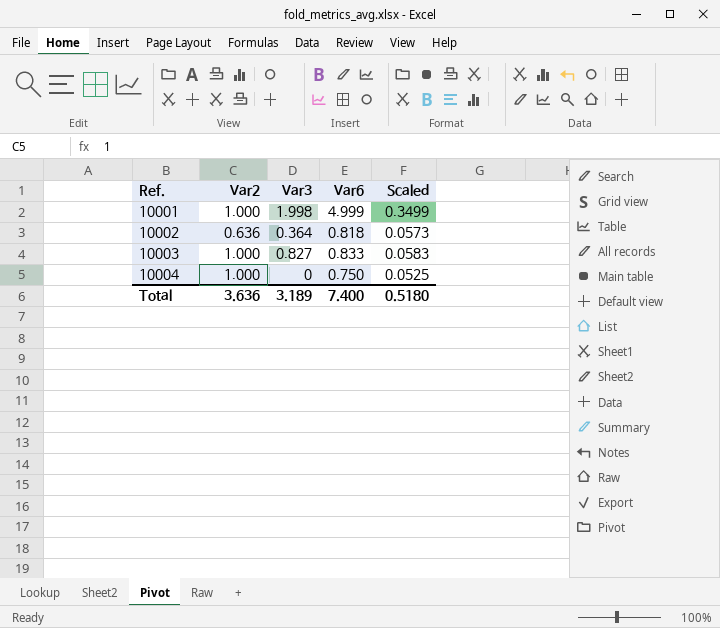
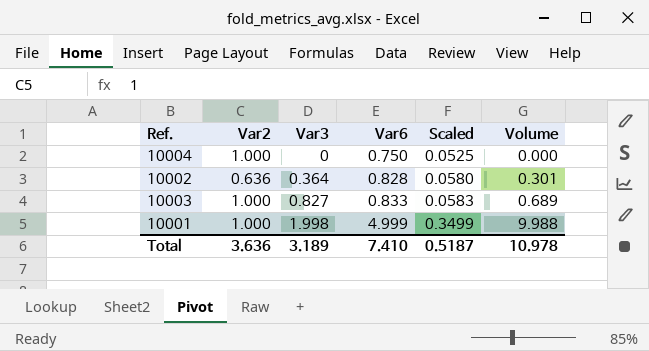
row order: Ref. ascending -> Var3 ascending
column Volume | formula: none -> [Var3] * [Var6]
10002 | Var6: 0.818 -> 0.828
10002 | Scaled: 0.0573 -> 0.0580
Total | Var6: 7.400 -> 7.410
Total | Scaled: 0.5180 -> 0.5187

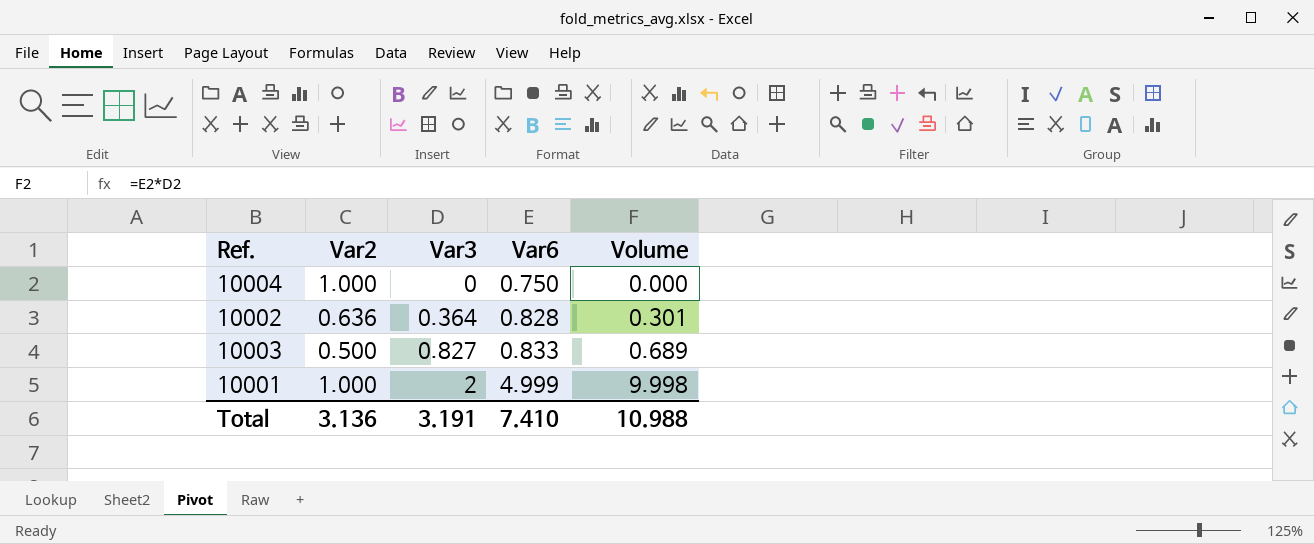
column Scaled | formula: [Var6] * 0.07 -> none
10003 | Var2: 1.000 -> 0.500
10001 | Var3: 1.998 -> 2
10001 | Volume: 9.988 -> 9.998
Total | Var2: 3.636 -> 3.136
Total | Var3: 3.189 -> 3.191
Total | Volume: 10.978 -> 10.988

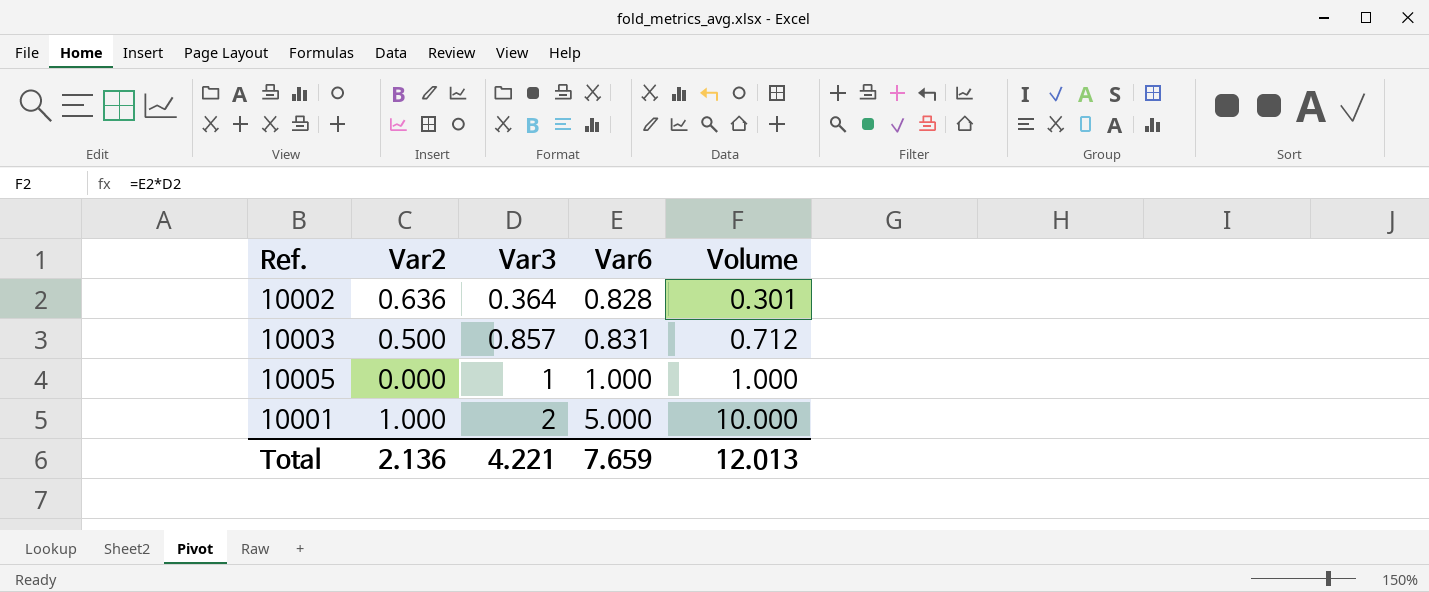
row 10004: 1.000 | 0 | 0.750 | 0.000 -> none
10003 | Var3: 0.827 -> 0.857
10003 | Var6: 0.833 -> 0.831
10003 | Volume: 0.689 -> 0.712
row 10005: none -> 0.000 | 1 | 1.000 | 1.000
10001 | Var6: 4.999 -> 5.000
10001 | Volume: 9.998 -> 10.000
Total | Var2: 3.136 -> 2.136
Total | Var3: 3.191 -> 4.221
Total | Var6: 7.410 -> 7.659
Total | Volume: 10.988 -> 12.013

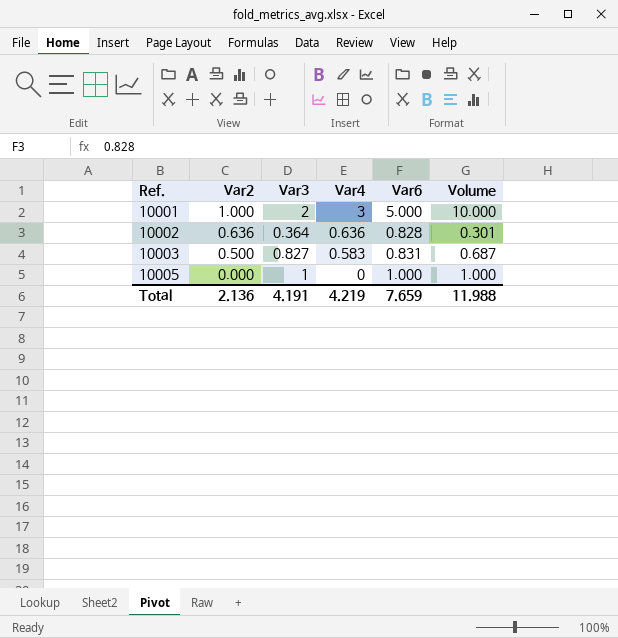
row order: Var3 ascending -> Ref. ascending
column Var4 | position: none -> 4
10003 | Var3: 0.857 -> 0.827
10003 | Volume: 0.712 -> 0.687
Total | Var3: 4.221 -> 4.191
Total | Volume: 12.013 -> 11.988

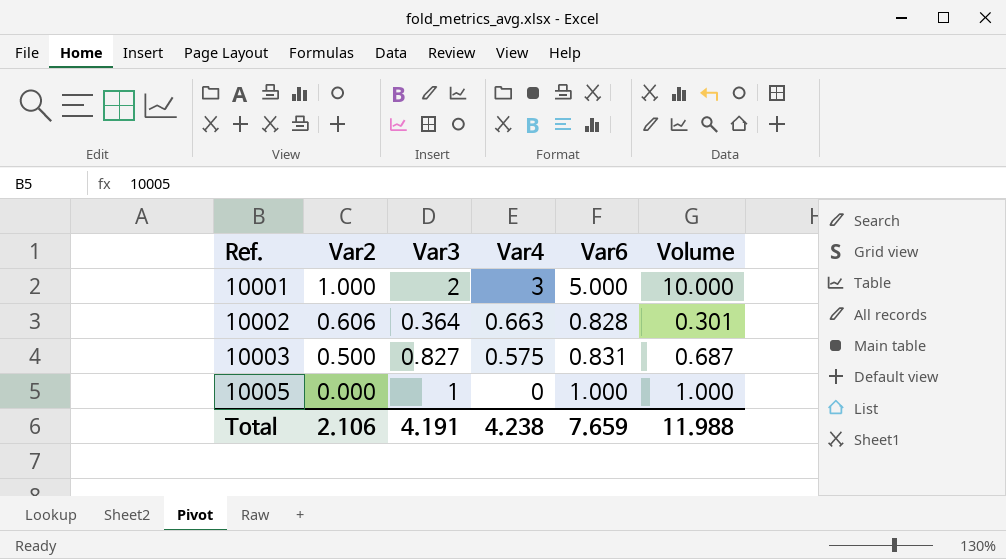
10002 | Var2: 0.636 -> 0.606
10002 | Var4: 0.636 -> 0.663
10003 | Var4: 0.583 -> 0.575
Total | Var2: 2.136 -> 2.106
Total | Var4: 4.219 -> 4.238

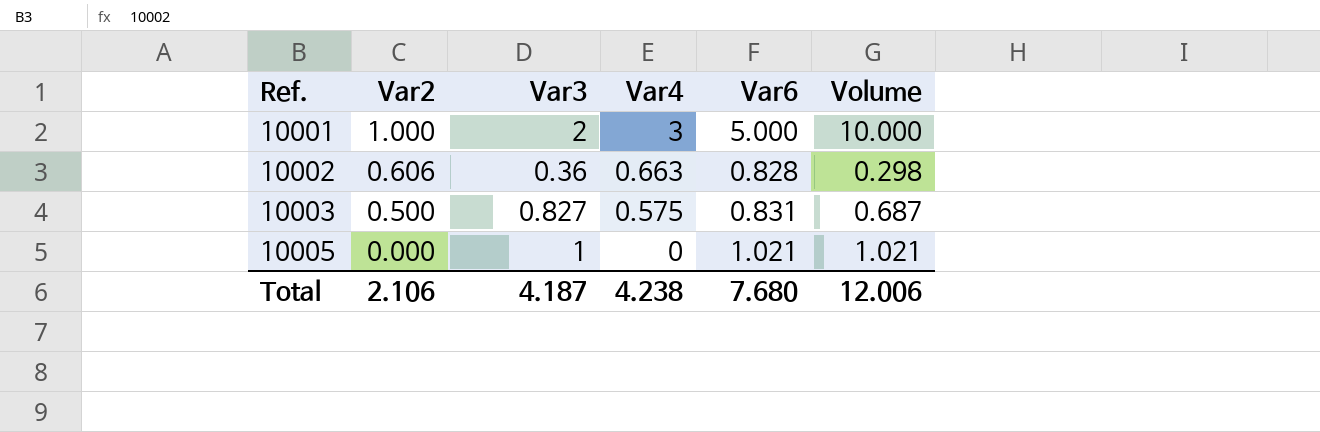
10002 | Var3: 0.364 -> 0.36
10002 | Volume: 0.301 -> 0.298
10005 | Var6: 1.000 -> 1.021
10005 | Volume: 1.000 -> 1.021
Total | Var3: 4.191 -> 4.187
Total | Var6: 7.659 -> 7.680
Total | Volume: 11.988 -> 12.006

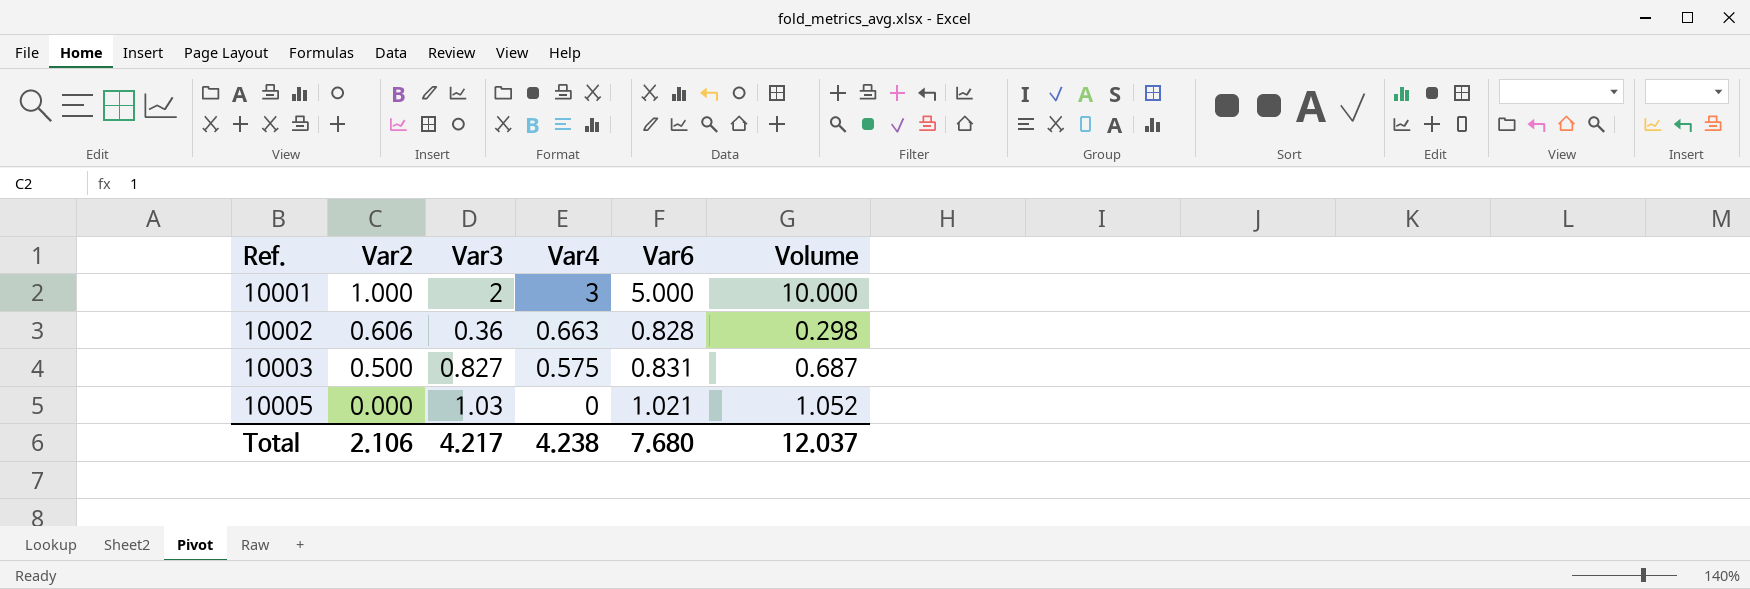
10005 | Var3: 1 -> 1.03
10005 | Volume: 1.021 -> 1.052
Total | Var3: 4.187 -> 4.217
Total | Volume: 12.006 -> 12.037

